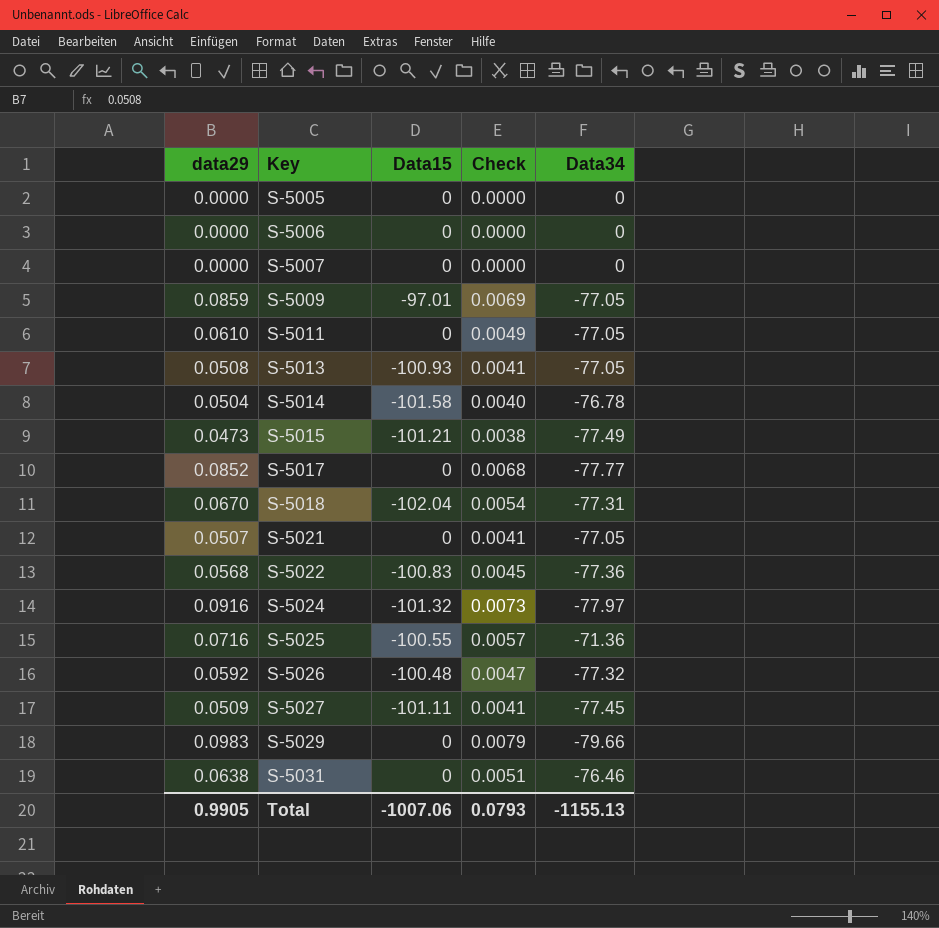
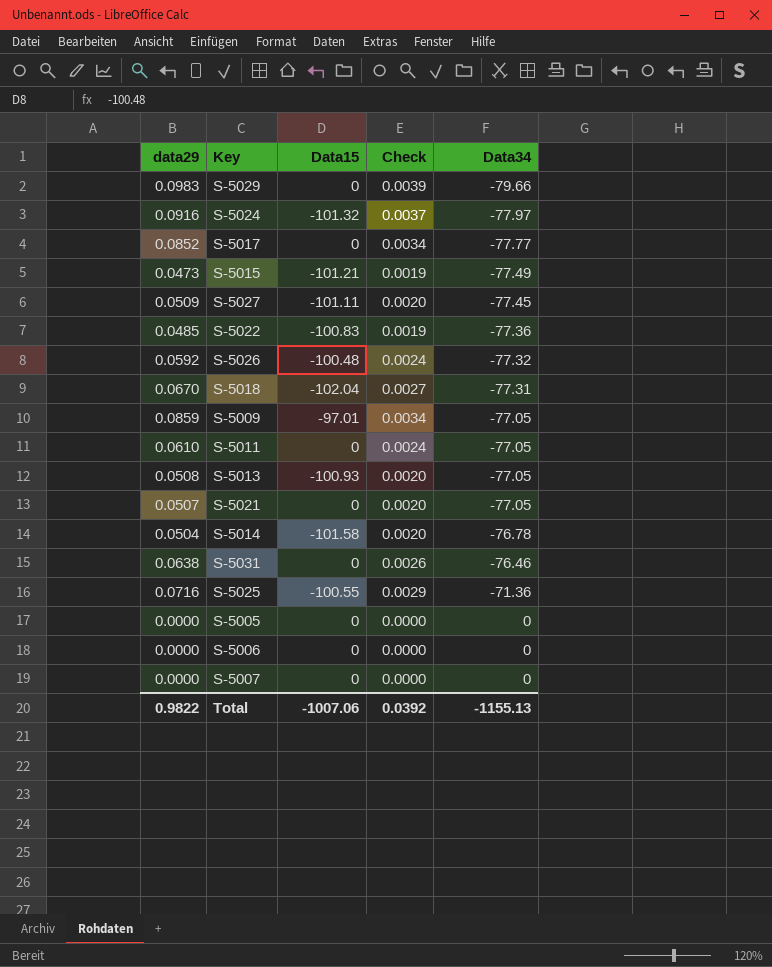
row order: Key ascending -> Data34 ascending
column Check | formula: [data29] * 0.08 -> [data29] * 0.04
S-5022 | data29: 0.0568 -> 0.0485
Total | data29: 0.9905 -> 0.9822
Total | Check: 0.0793 -> 0.0392

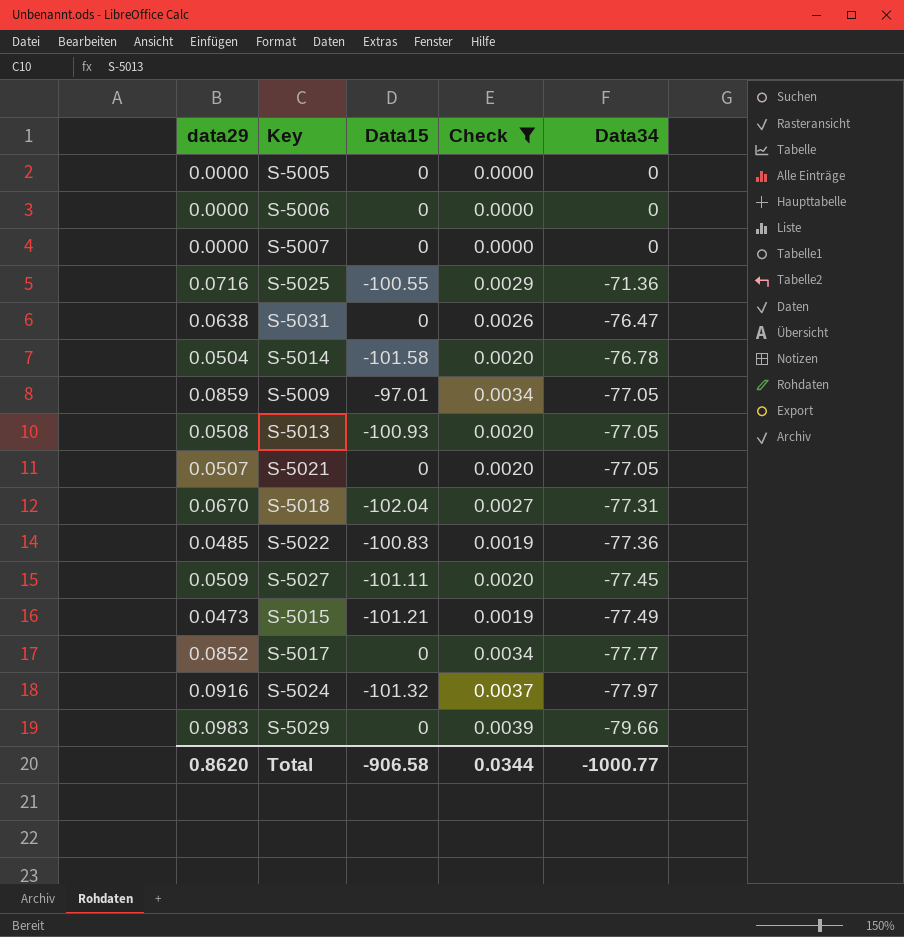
filter: none -> Check != 0.0024
row order: Data34 ascending -> Data34 descending
S-5031 | Data34: -76.46 -> -76.47
Total | data29: 0.9822 -> 0.8620
Total | Data15: -1007.06 -> -906.58
Total | Check: 0.0392 -> 0.0344
Total | Data34: -1155.13 -> -1000.77

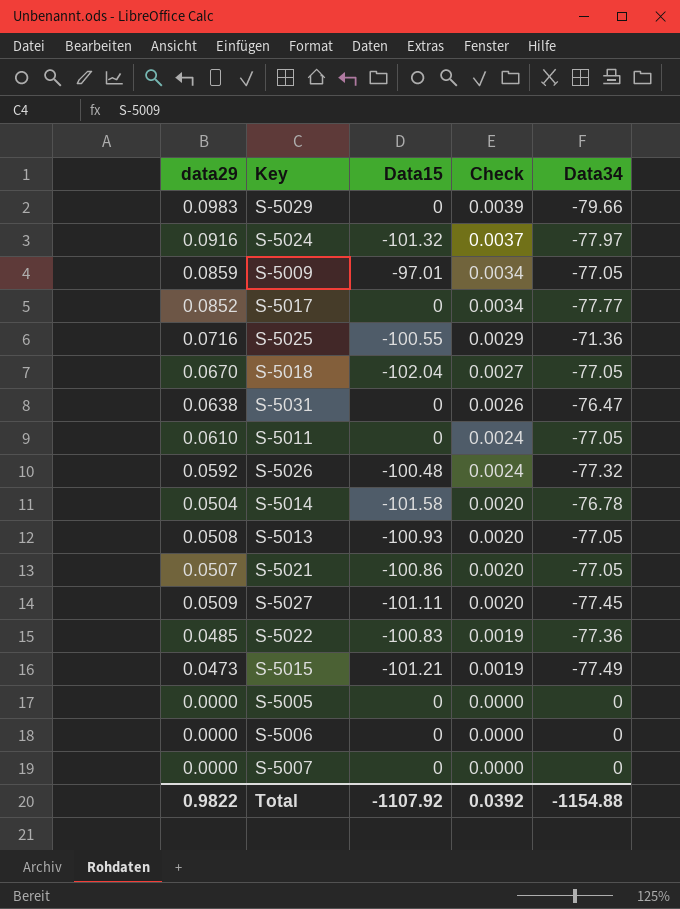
filter: Check != 0.0024 -> none
row order: Data34 descending -> Check descending
S-5018 | Data34: -77.31 -> -77.05
S-5021 | Data15: 0 -> -100.86
Total | data29: 0.8620 -> 0.9822
Total | Data15: -906.58 -> -1107.92
Total | Check: 0.0344 -> 0.0392
Total | Data34: -1000.77 -> -1154.88

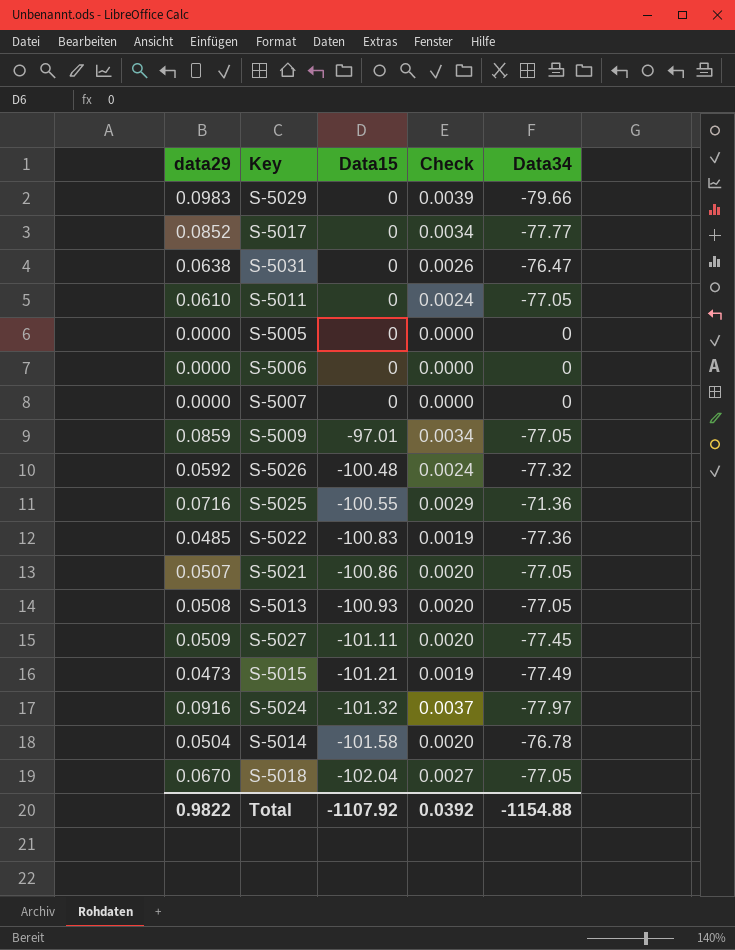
row order: Check descending -> Data15 descending

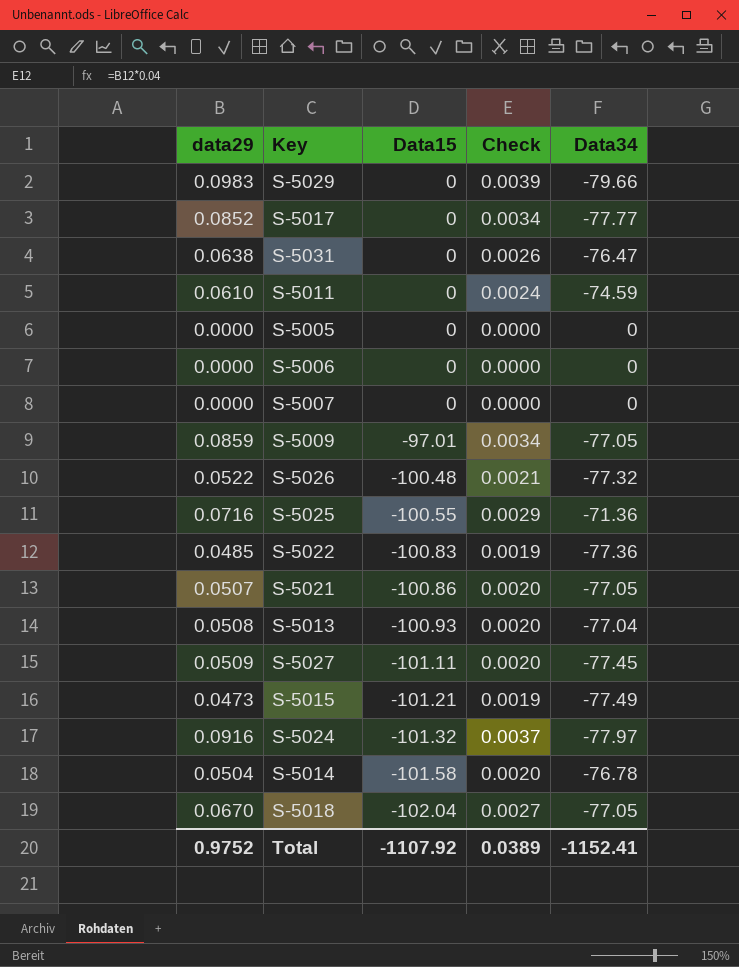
S-5011 | Data34: -77.05 -> -74.59
S-5026 | data29: 0.0592 -> 0.0522
S-5026 | Check: 0.0024 -> 0.0021
S-5013 | Data34: -77.05 -> -77.04
Total | data29: 0.9822 -> 0.9752
Total | Check: 0.0392 -> 0.0389
Total | Data34: -1154.88 -> -1152.41

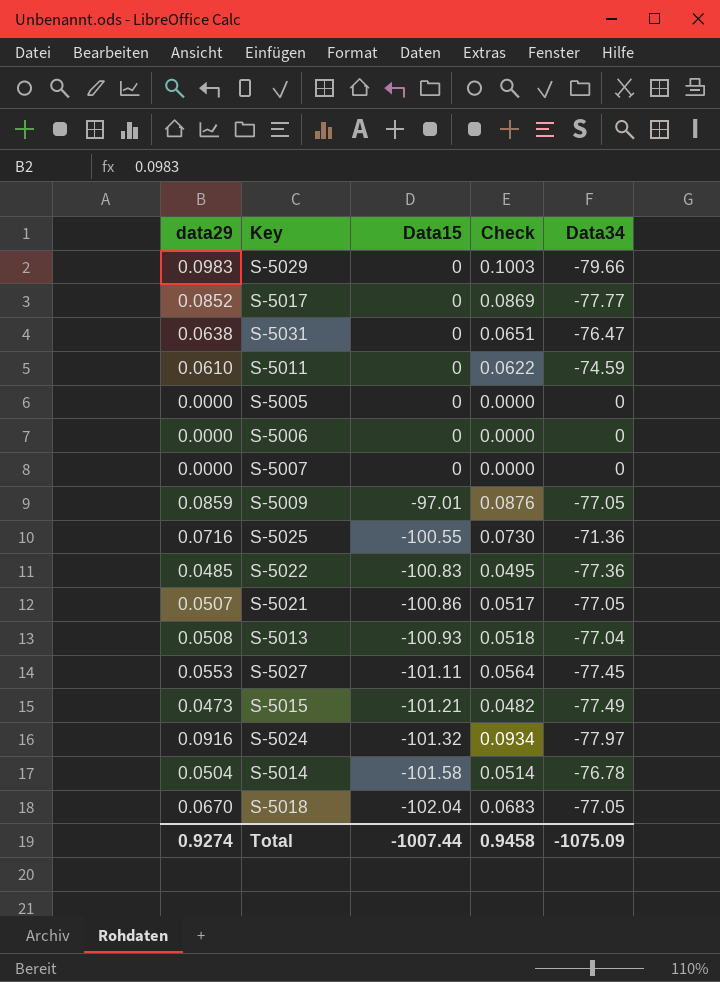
column Check | formula: [data29] * 0.04 -> [data29] * 1.02
row S-5026: 0.0522 | -100.48 | 0.0021 | -77.32 -> none
S-5027 | data29: 0.0509 -> 0.0553
Total | data29: 0.9752 -> 0.9274
Total | Data15: -1107.92 -> -1007.44
Total | Check: 0.0389 -> 0.9458
Total | Data34: -1152.41 -> -1075.09

